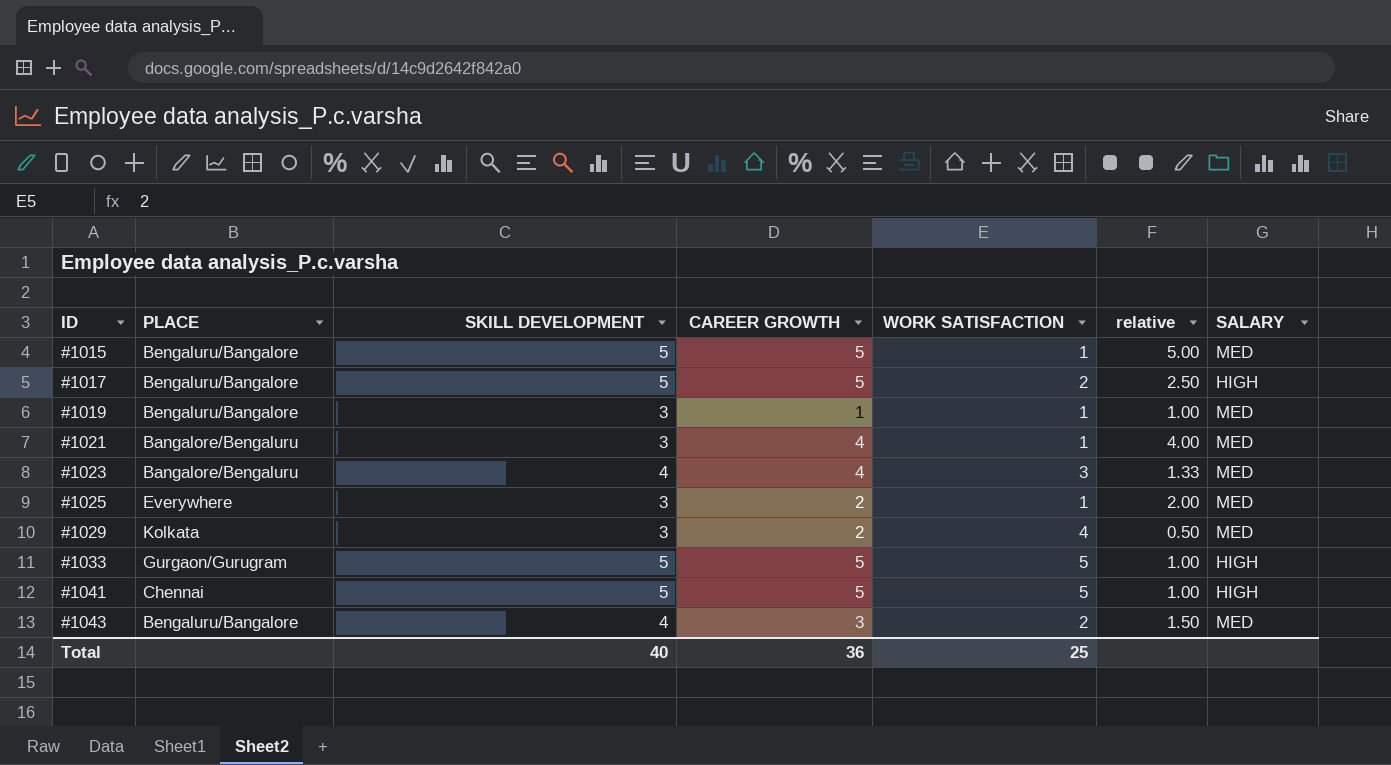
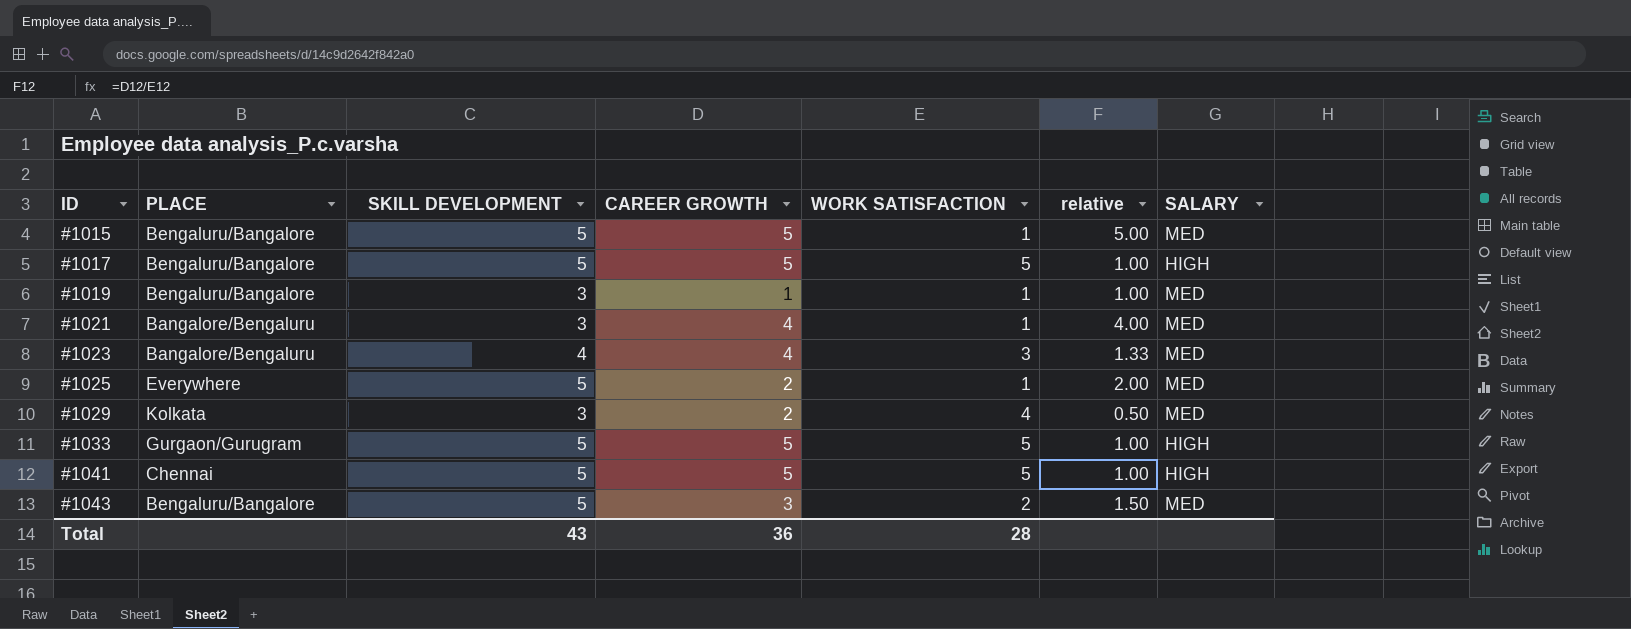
#1017 | WORK SATISFACTION: 2 -> 5
#1017 | relative: 2.50 -> 1.00
#1025 | SKILL DEVELOPMENT: 3 -> 5
#1043 | SKILL DEVELOPMENT: 4 -> 5
Total | SKILL DEVELOPMENT: 40 -> 43
Total | WORK SATISFACTION: 25 -> 28

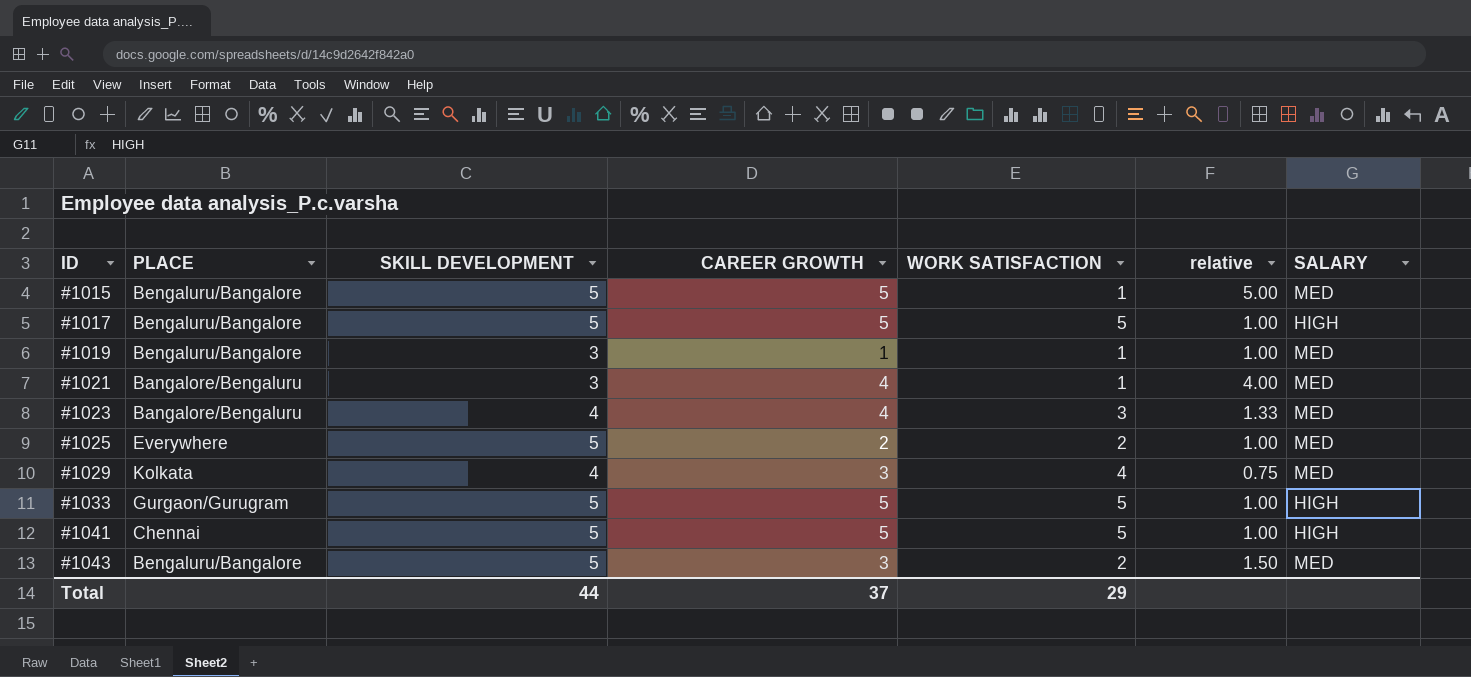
#1025 | WORK SATISFACTION: 1 -> 2
#1025 | relative: 2.00 -> 1.00
#1029 | SKILL DEVELOPMENT: 3 -> 4
#1029 | CAREER GROWTH: 2 -> 3
#1029 | relative: 0.50 -> 0.75
Total | SKILL DEVELOPMENT: 43 -> 44
Total | CAREER GROWTH: 36 -> 37
Total | WORK SATISFACTION: 28 -> 29

